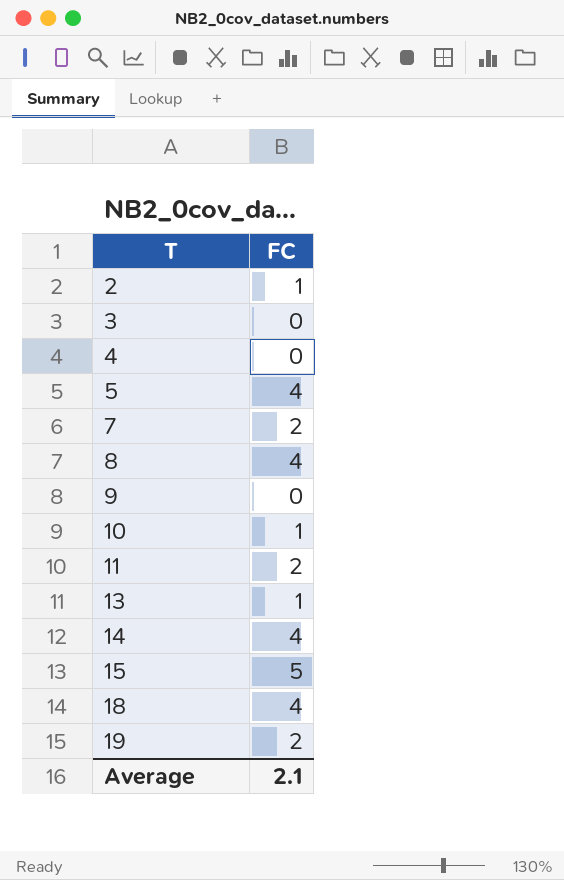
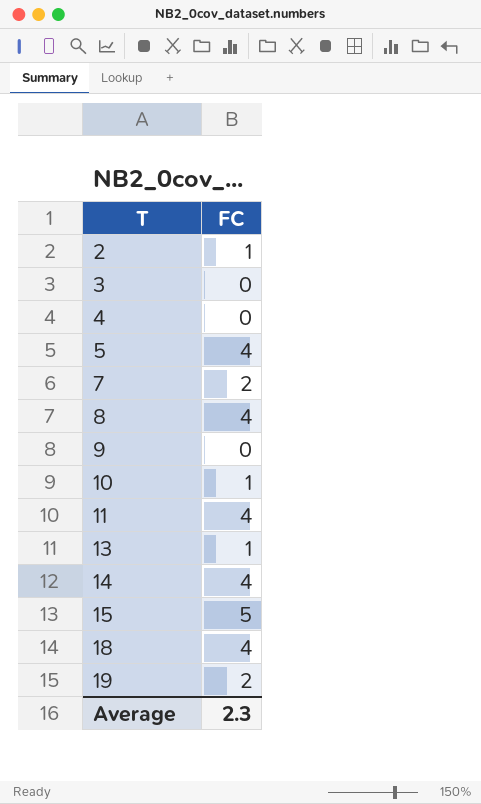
11 | FC: 2 -> 4
Average | FC: 2.1 -> 2.3

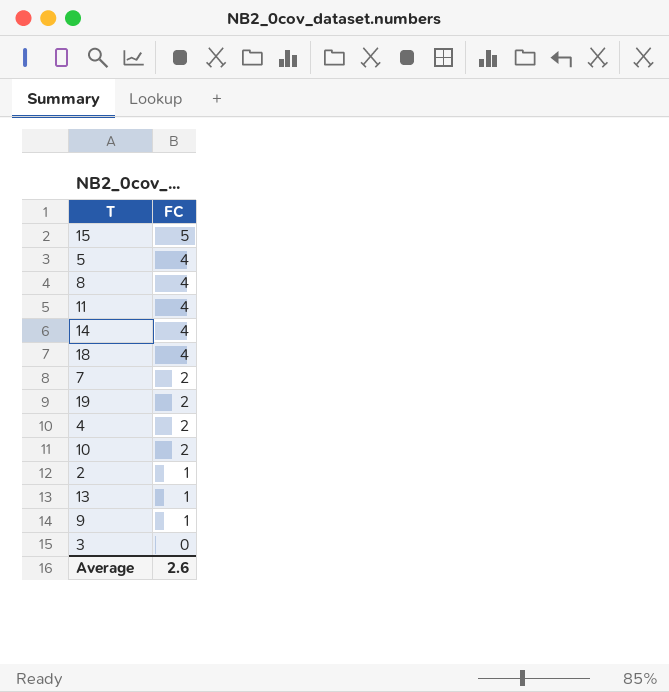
row order: T ascending -> FC descending
4 | FC: 0 -> 2
10 | FC: 1 -> 2
9 | FC: 0 -> 1
Average | FC: 2.3 -> 2.6

